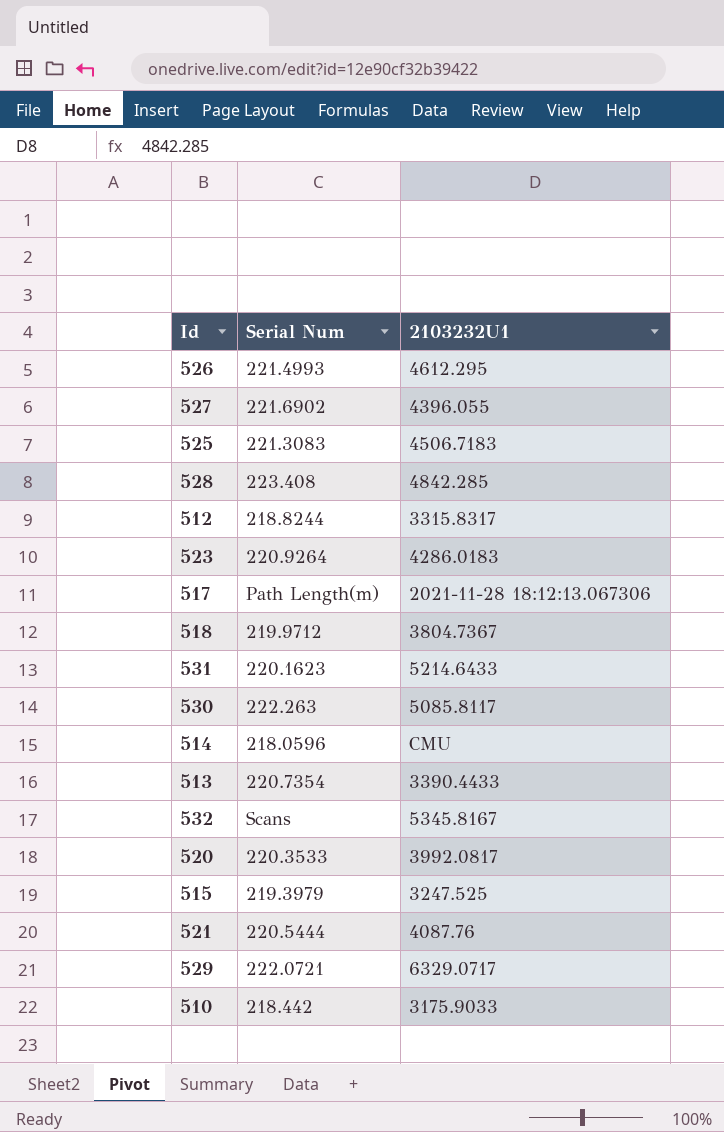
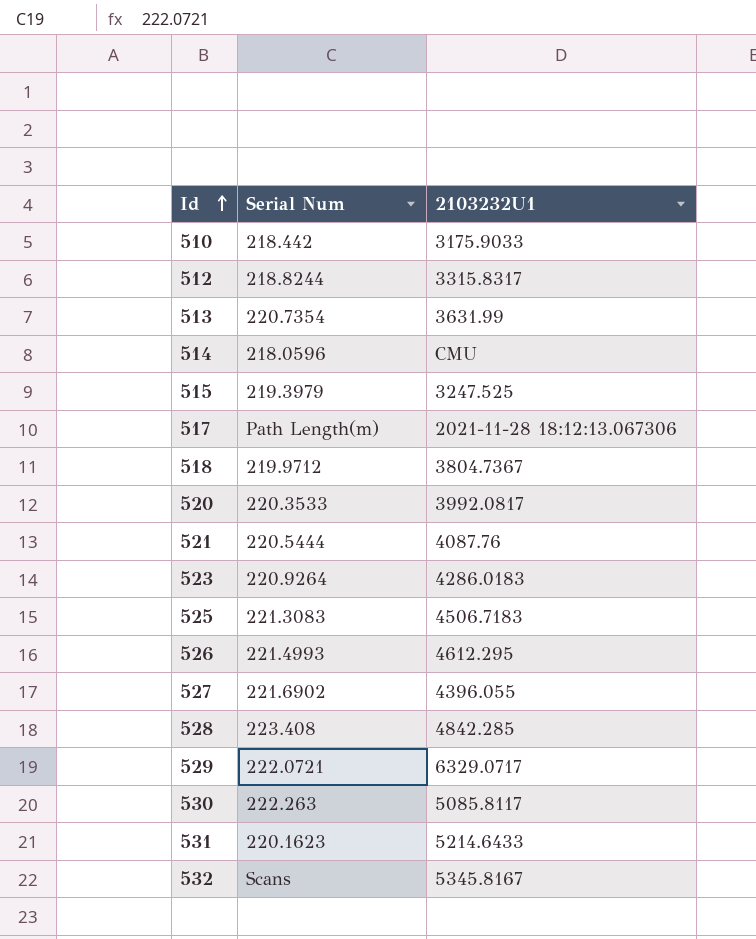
row order: none -> Id ascending
513 | 2103232U1: 3390.4433 -> 3631.99

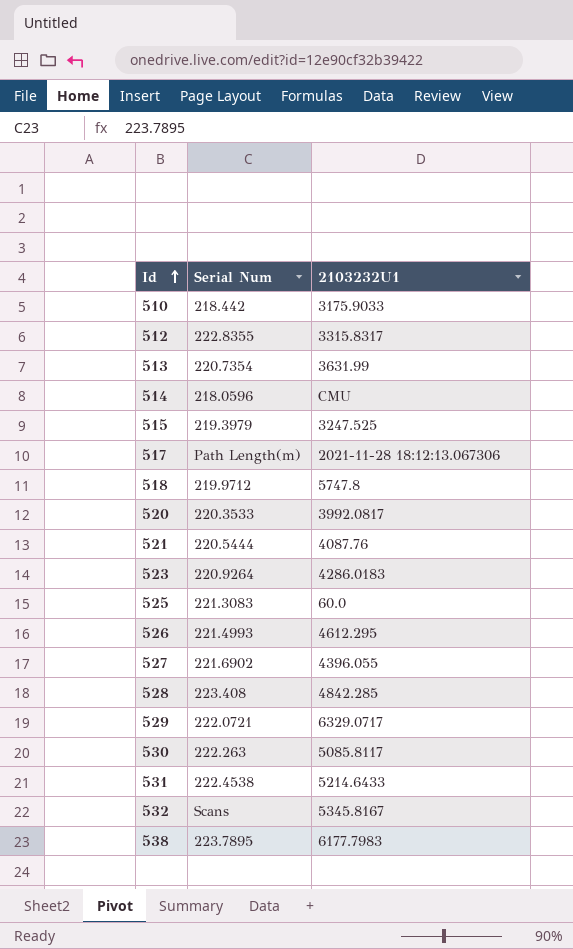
512 | Serial Num: 218.8244 -> 222.8355
518 | 2103232U1: 3804.7367 -> 5747.8
525 | 2103232U1: 4506.7183 -> 60.0
531 | Serial Num: 220.1623 -> 222.4538
row 538: none -> 223.7895 | 6177.7983

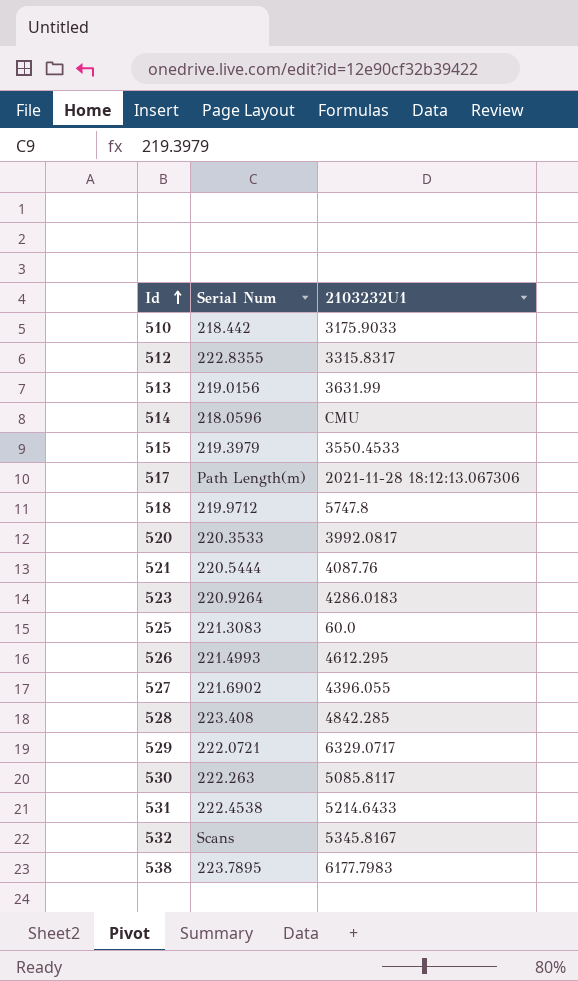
513 | Serial Num: 220.7354 -> 219.0156
515 | 2103232U1: 3247.525 -> 3550.4533

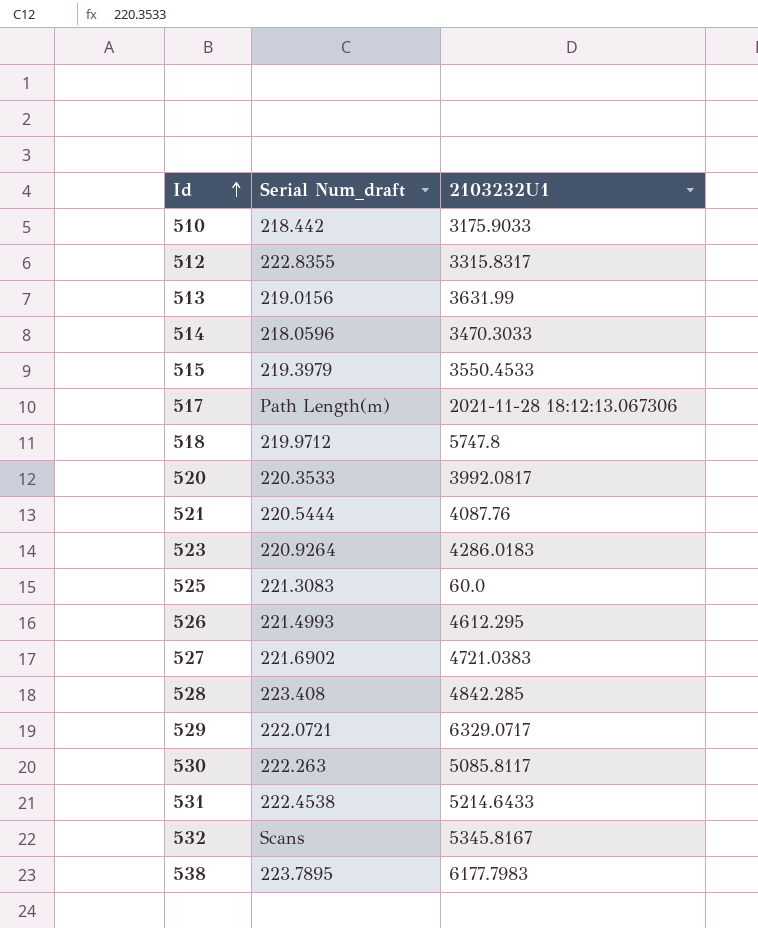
column name: Serial Num -> Serial Num_draft
514 | 2103232U1: CMU -> 3470.3033
527 | 2103232U1: 4396.055 -> 4721.0383

